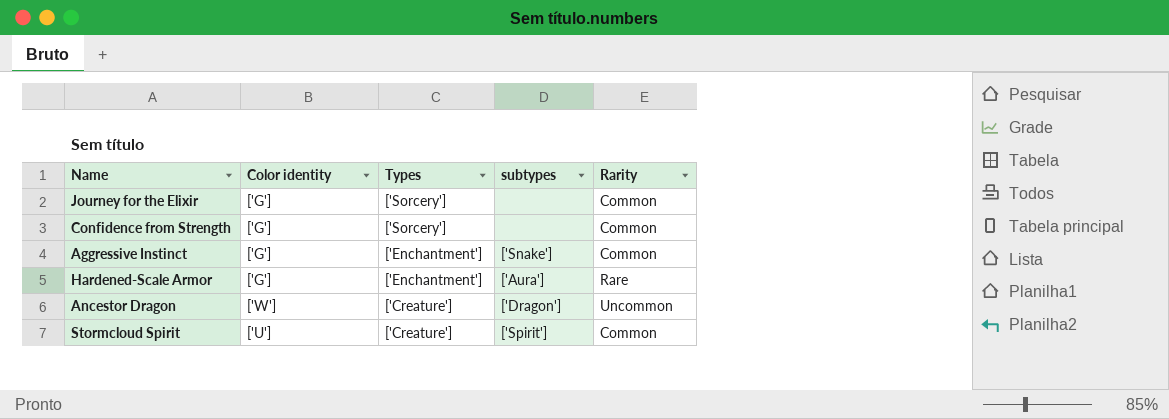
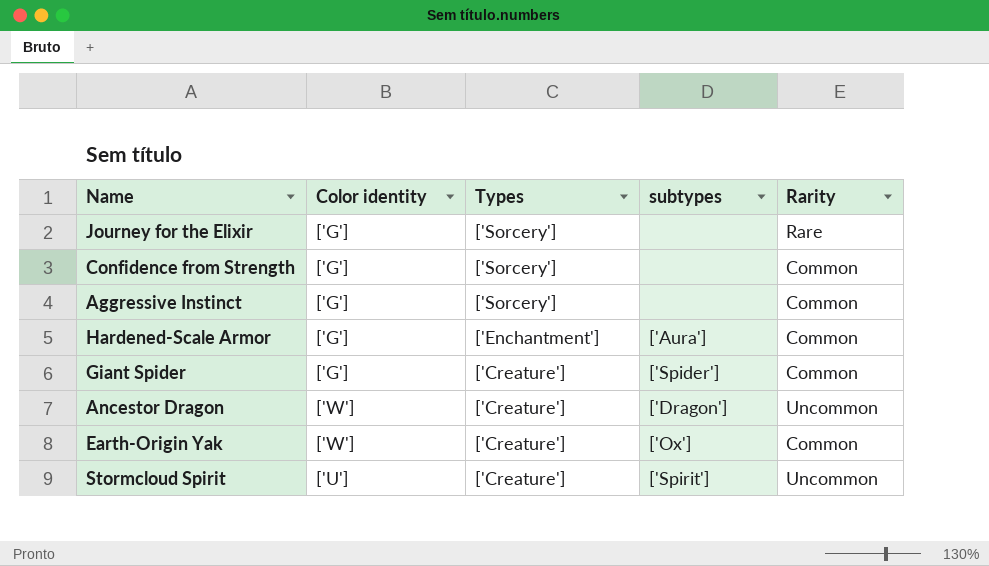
Journey for the Elixir | Rarity: Common -> Rare
Aggressive Instinct | Types: ['Enchantment'] -> ['Sorcery']
Aggressive Instinct | subtypes: ['Snake'] -> none
Hardened-Scale Armor | Rarity: Rare -> Common
row Giant Spider: none -> ['G'] | ['Creature'] | ['Spider'] | Common
row Earth-Origin Yak: none -> ['W'] | ['Creature'] | ['Ox'] | Common
Stormcloud Spirit | Rarity: Common -> Uncommon

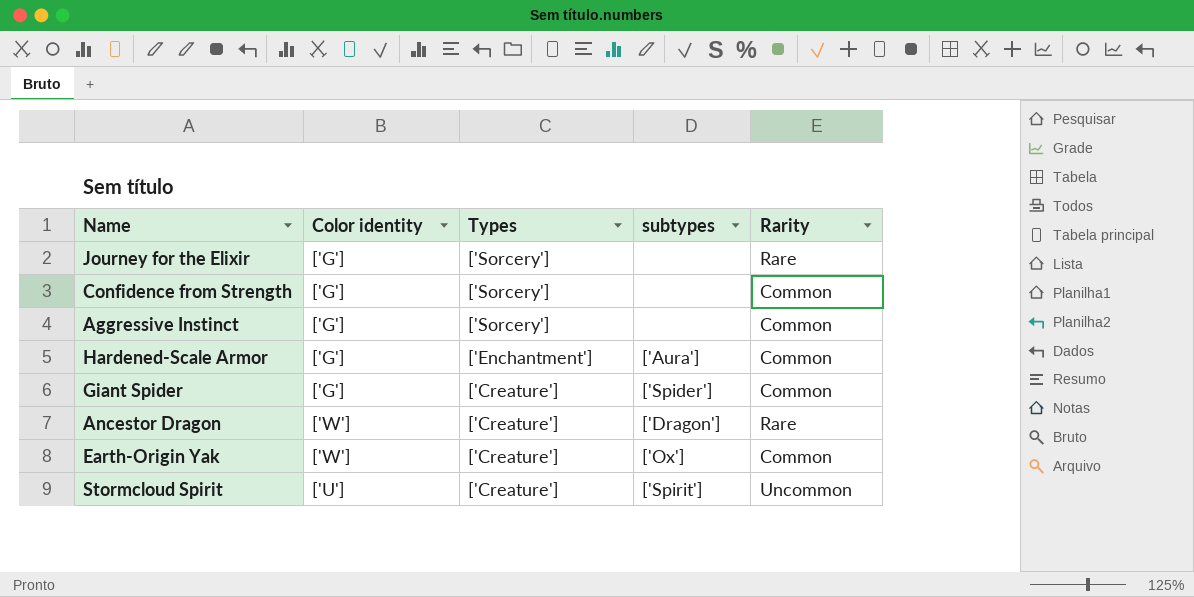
Ancestor Dragon | Rarity: Uncommon -> Rare

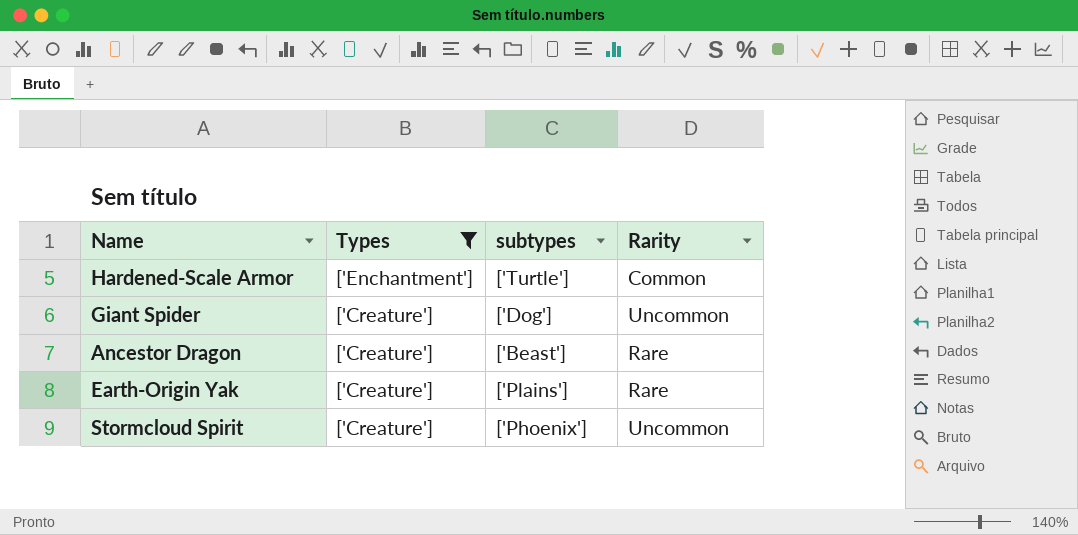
filter: none -> Types != ['Sorcery']
column Color identity | position: 2 -> none
Hardened-Scale Armor | subtypes: ['Aura'] -> ['Turtle']
Giant Spider | subtypes: ['Spider'] -> ['Dog']
Giant Spider | Rarity: Common -> Uncommon
Ancestor Dragon | subtypes: ['Dragon'] -> ['Beast']
Earth-Origin Yak | subtypes: ['Ox'] -> ['Plains']
Earth-Origin Yak | Rarity: Common -> Rare
Stormcloud Spirit | subtypes: ['Spirit'] -> ['Phoenix']

